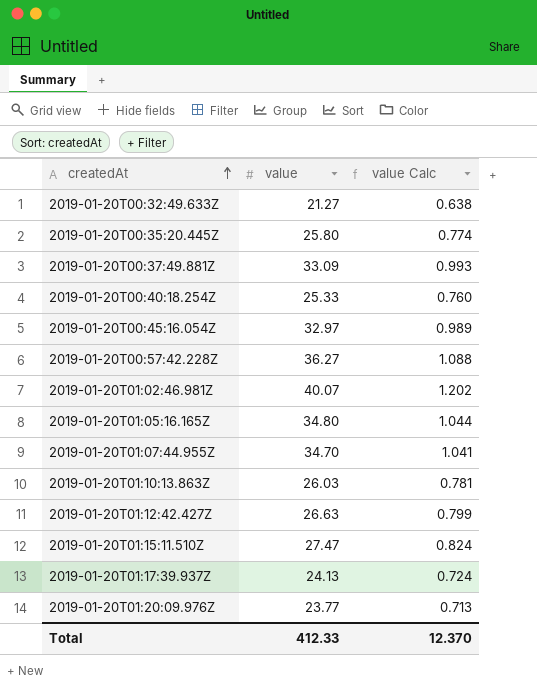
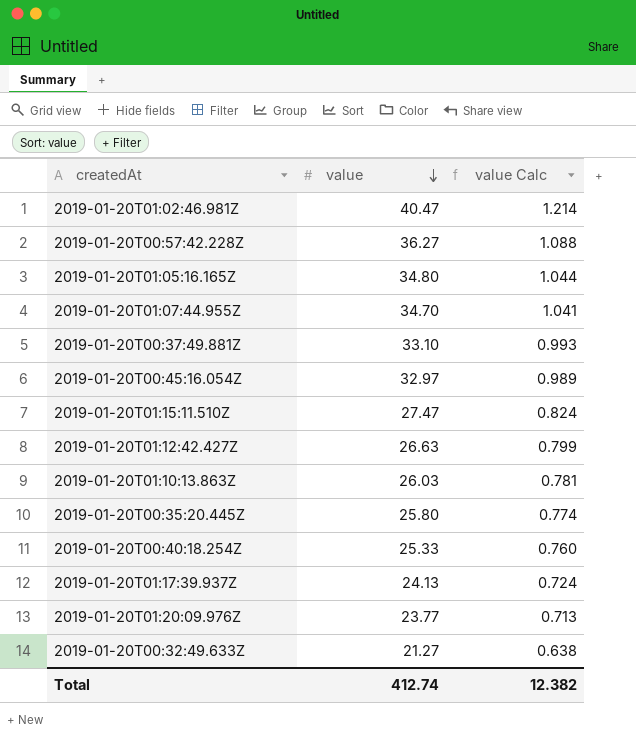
row order: createdAt ascending -> value descending
2019-01-20T01:02:46.981Z | value: 40.07 -> 40.47
2019-01-20T01:02:46.981Z | value Calc: 1.202 -> 1.214
2019-01-20T00:37:49.881Z | value: 33.09 -> 33.10
Total | value: 412.33 -> 412.74
Total | value Calc: 12.370 -> 12.382

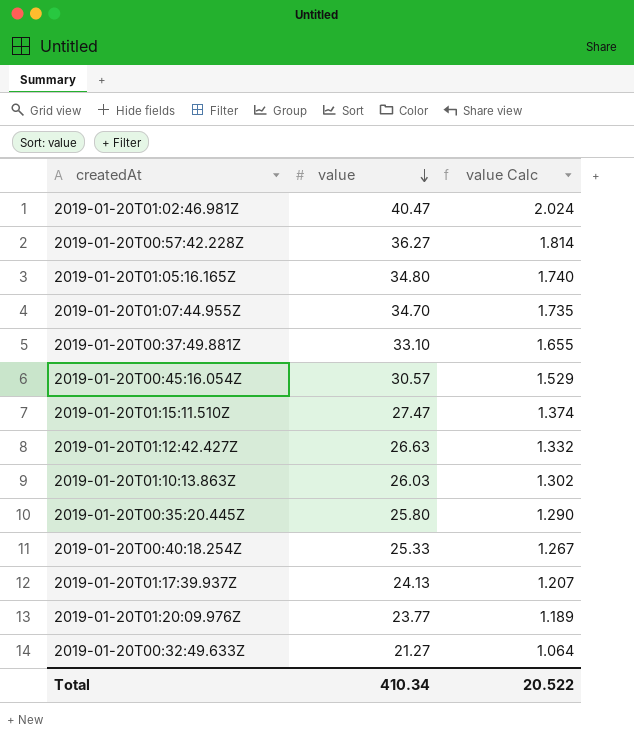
column value Calc | formula: [value] * 0.03 -> [value] * 0.05
2019-01-20T00:45:16.054Z | value: 32.97 -> 30.57
Total | value: 412.74 -> 410.34
Total | value Calc: 12.382 -> 20.522

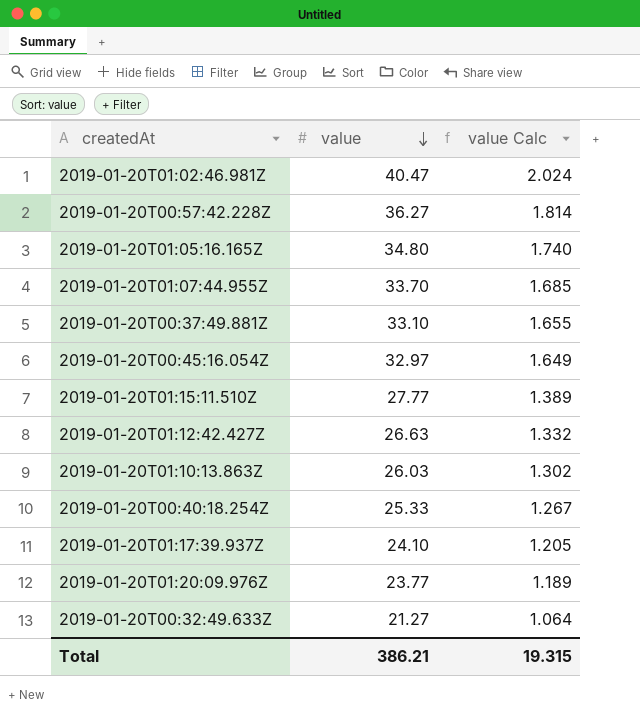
row 2019-01-20T00:35:20.445Z: 25.80 | 1.290 -> none
2019-01-20T01:07:44.955Z | value: 34.70 -> 33.70
2019-01-20T01:07:44.955Z | value Calc: 1.735 -> 1.685
2019-01-20T00:45:16.054Z | value: 30.57 -> 32.97
2019-01-20T00:45:16.054Z | value Calc: 1.529 -> 1.649
2019-01-20T01:15:11.510Z | value: 27.47 -> 27.77
2019-01-20T01:15:11.510Z | value Calc: 1.374 -> 1.389
2019-01-20T01:17:39.937Z | value: 24.13 -> 24.10
2019-01-20T01:17:39.937Z | value Calc: 1.207 -> 1.205
Total | value: 410.34 -> 386.21
Total | value Calc: 20.522 -> 19.315

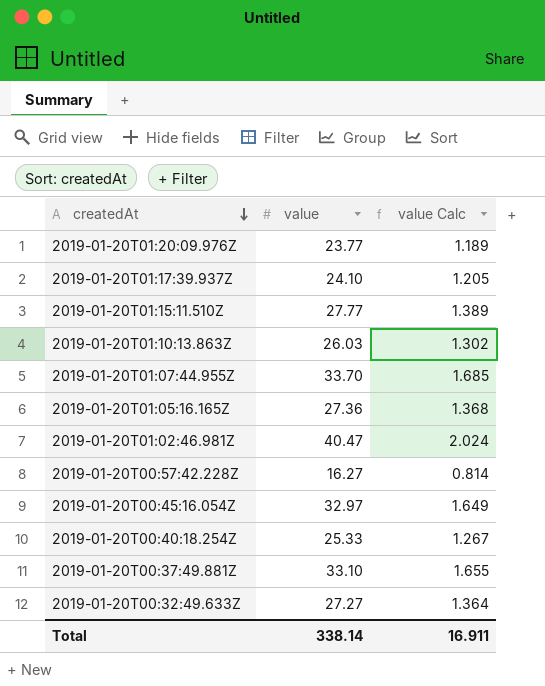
row order: value descending -> createdAt descending
row 2019-01-20T01:12:42.427Z: 26.63 | 1.332 -> none
2019-01-20T01:05:16.165Z | value: 34.80 -> 27.36
2019-01-20T01:05:16.165Z | value Calc: 1.740 -> 1.368
2019-01-20T00:57:42.228Z | value: 36.27 -> 16.27
2019-01-20T00:57:42.228Z | value Calc: 1.814 -> 0.814
2019-01-20T00:32:49.633Z | value: 21.27 -> 27.27
2019-01-20T00:32:49.633Z | value Calc: 1.064 -> 1.364
Total | value: 386.21 -> 338.14
Total | value Calc: 19.315 -> 16.911

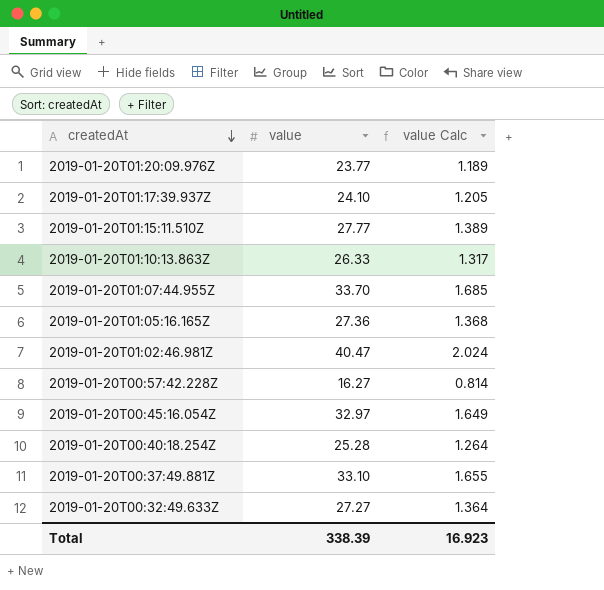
2019-01-20T01:10:13.863Z | value: 26.03 -> 26.33
2019-01-20T01:10:13.863Z | value Calc: 1.302 -> 1.317
2019-01-20T00:40:18.254Z | value: 25.33 -> 25.28
2019-01-20T00:40:18.254Z | value Calc: 1.267 -> 1.264
Total | value: 338.14 -> 338.39
Total | value Calc: 16.911 -> 16.923

